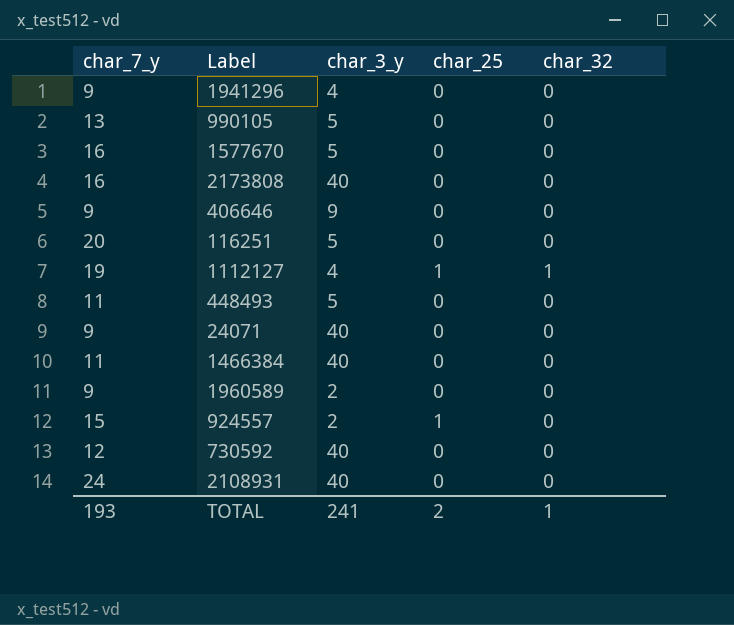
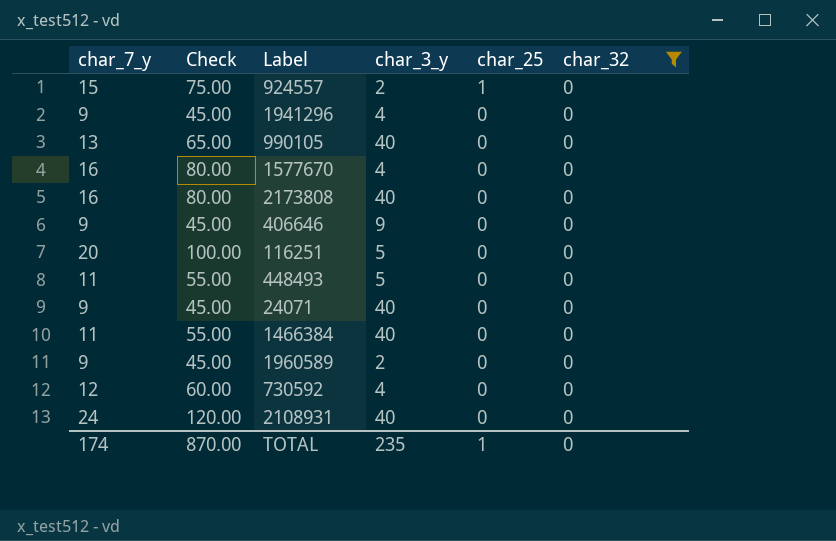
filter: none -> char_32 = 0
row order: none -> char_25 descending
column Check | formula: none -> [char_7_y] * 5
990105 | char_3_y: 5 -> 40
1577670 | char_3_y: 5 -> 4
730592 | char_3_y: 40 -> 4
TOTAL | char_7_y: 193 -> 174
TOTAL | char_3_y: 241 -> 235
TOTAL | char_25: 2 -> 1
TOTAL | char_32: 1 -> 0

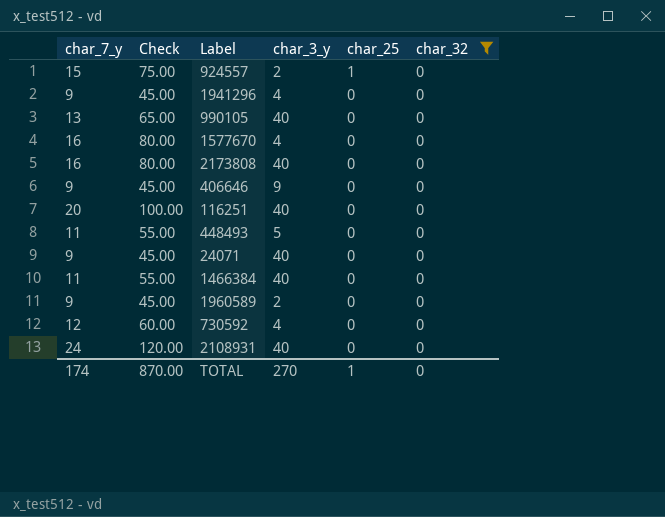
116251 | char_3_y: 5 -> 40
TOTAL | char_3_y: 235 -> 270

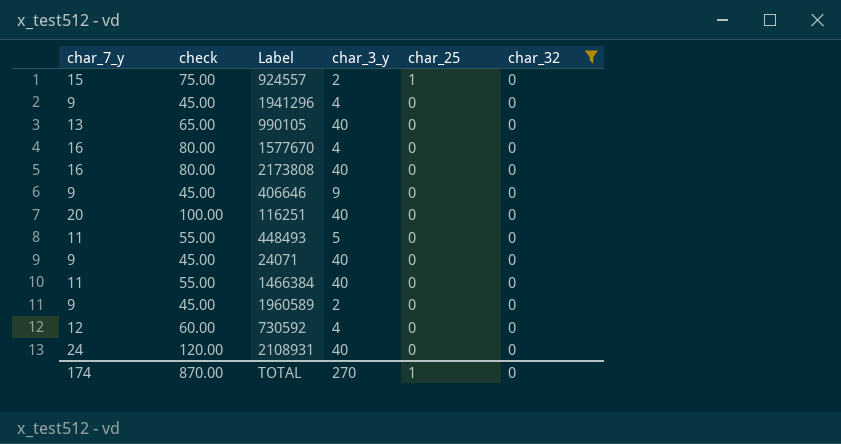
column name: Check -> check

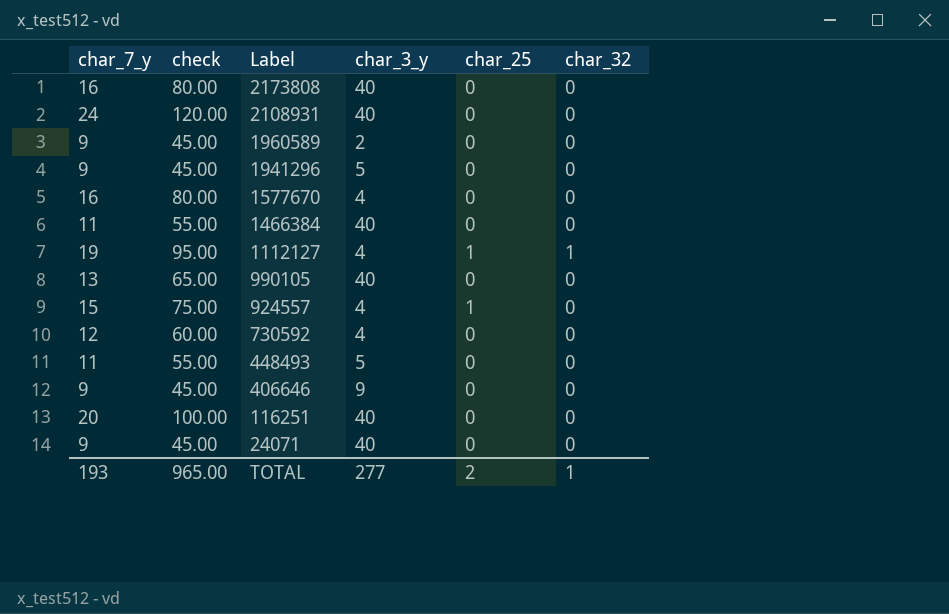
filter: char_32 = 0 -> none
row order: char_25 descending -> Label descending
1941296 | char_3_y: 4 -> 5
924557 | char_3_y: 2 -> 4
TOTAL | char_7_y: 174 -> 193
TOTAL | check: 870.00 -> 965.00
TOTAL | char_3_y: 270 -> 277
TOTAL | char_25: 1 -> 2
TOTAL | char_32: 0 -> 1

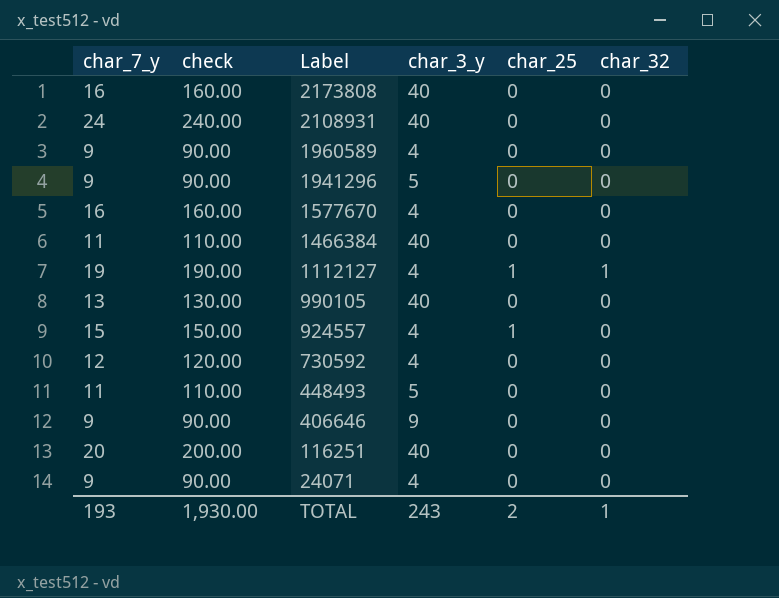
column check | formula: [char_7_y] * 5 -> [char_7_y] * 10
1960589 | char_3_y: 2 -> 4
24071 | char_3_y: 40 -> 4
TOTAL | check: 965.00 -> 1,930.00
TOTAL | char_3_y: 277 -> 243

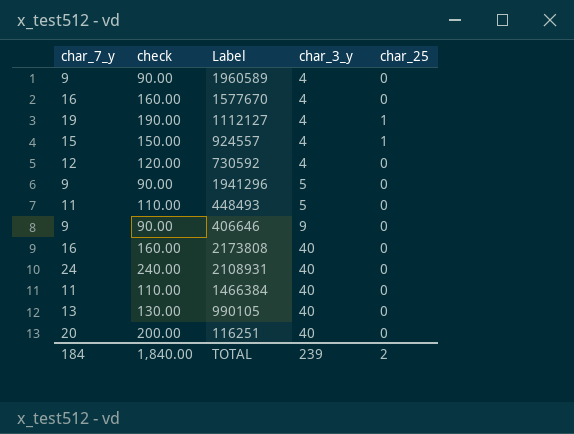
row order: Label descending -> char_3_y ascending
column char_32 | position: 6 -> none
row 24071: 9 | 90.00 | 4 | 0 | 0 -> none
TOTAL | char_7_y: 193 -> 184
TOTAL | check: 1,930.00 -> 1,840.00
TOTAL | char_3_y: 243 -> 239

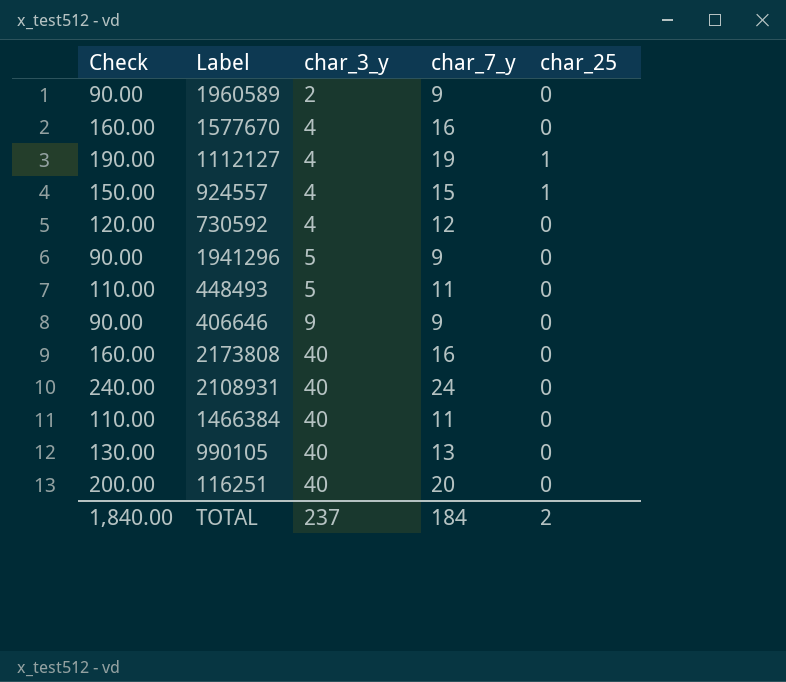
column name: check -> Check
column char_7_y | position: 1 -> 4
1960589 | char_3_y: 4 -> 2
TOTAL | char_3_y: 239 -> 237

